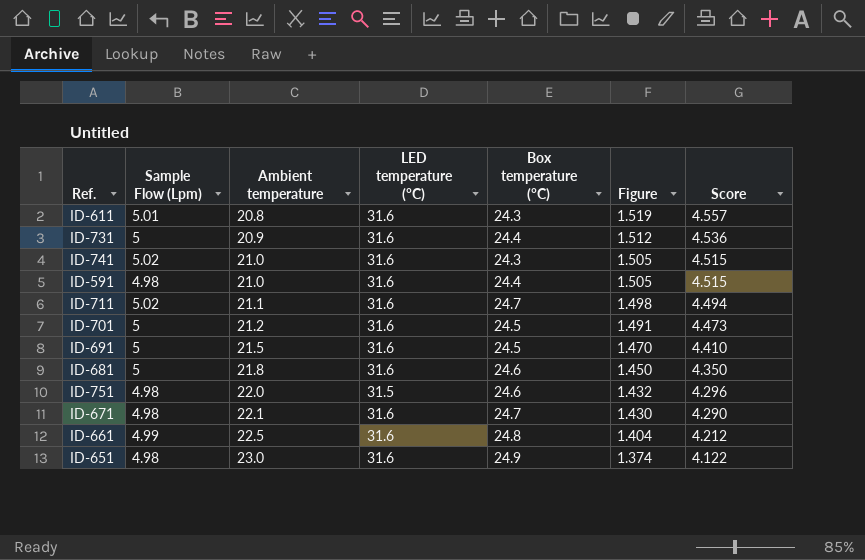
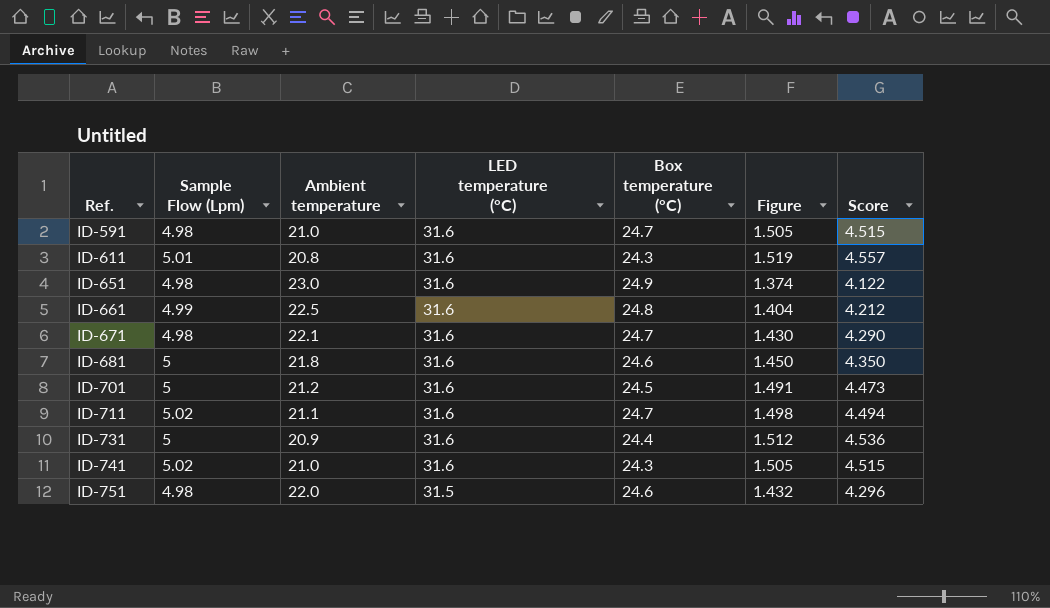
row order: Ambient temperature ascending -> Ref. ascending
row ID-691: 5 | 21.5 | 31.6 | 24.5 | 1.470 | 4.410 -> none
ID-591 | Box temperature (°C): 24.4 -> 24.7

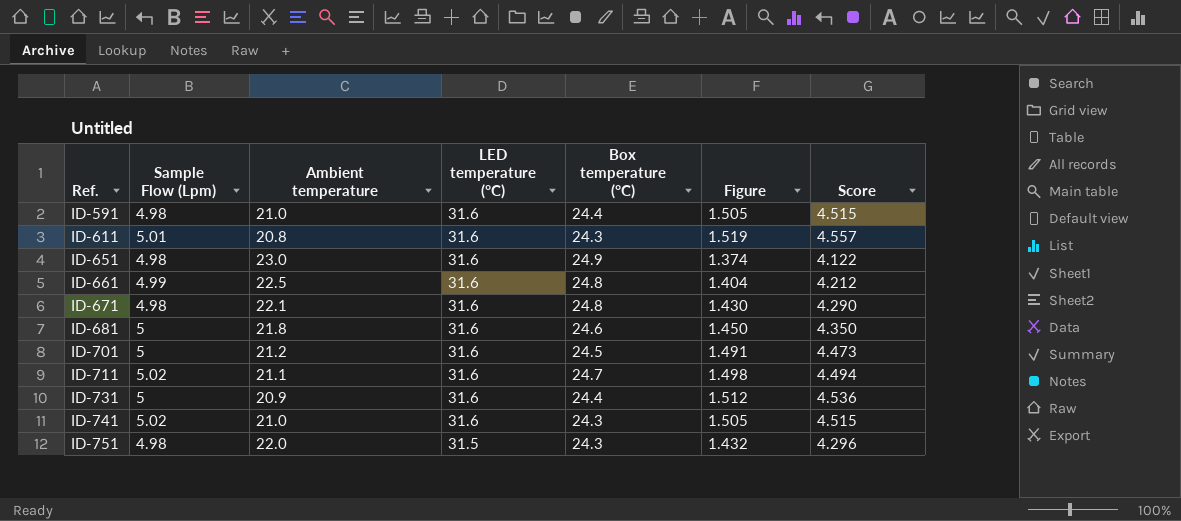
ID-591 | Box temperature (°C): 24.7 -> 24.4
ID-671 | Box temperature (°C): 24.7 -> 24.8
ID-751 | Box temperature (°C): 24.6 -> 24.3

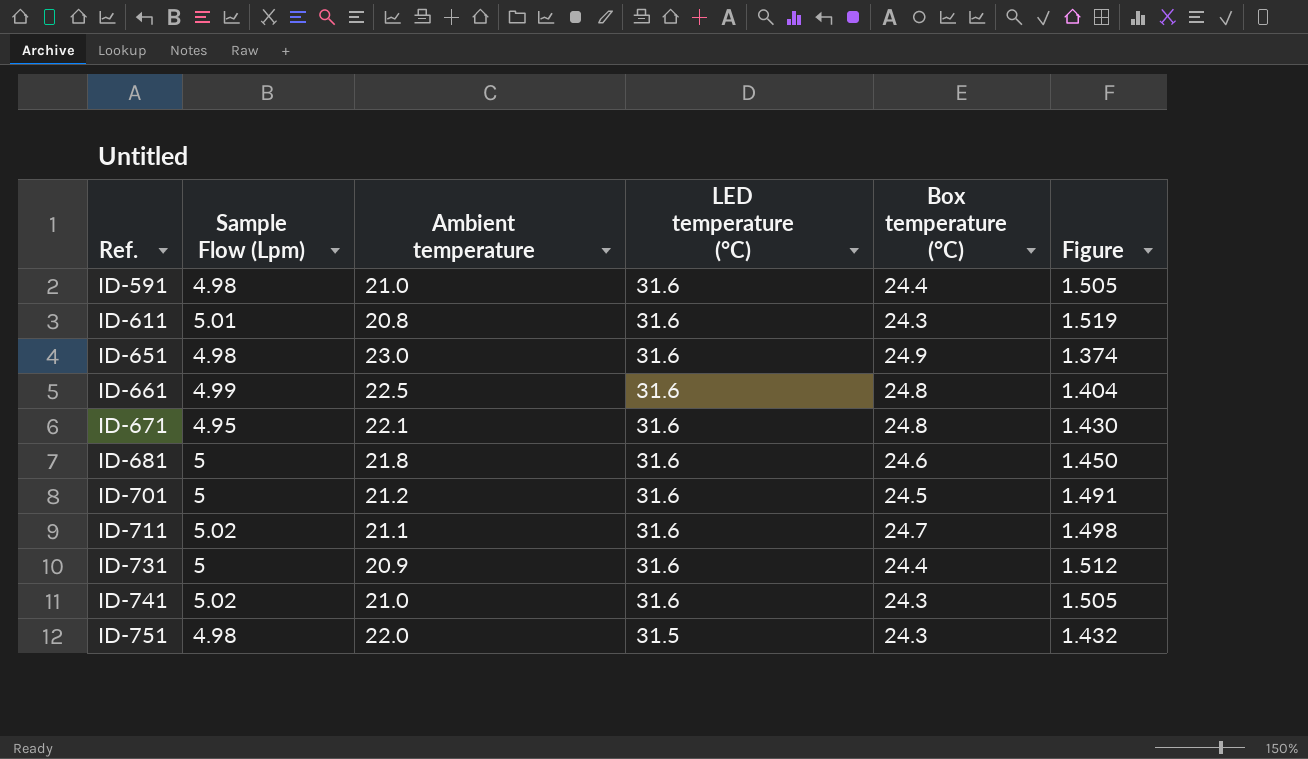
column Score | formula: [Figure] * 3 -> none
ID-671 | Sample Flow (Lpm): 4.98 -> 4.95

